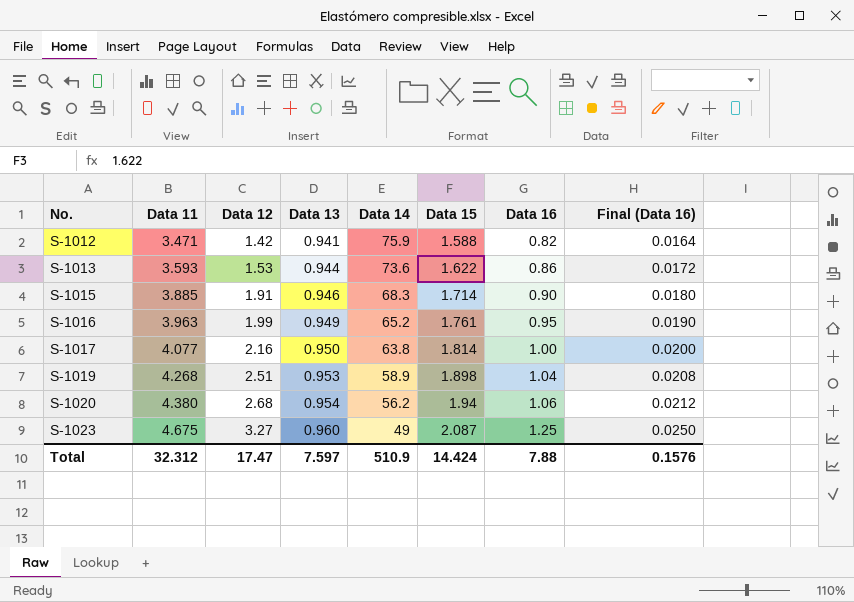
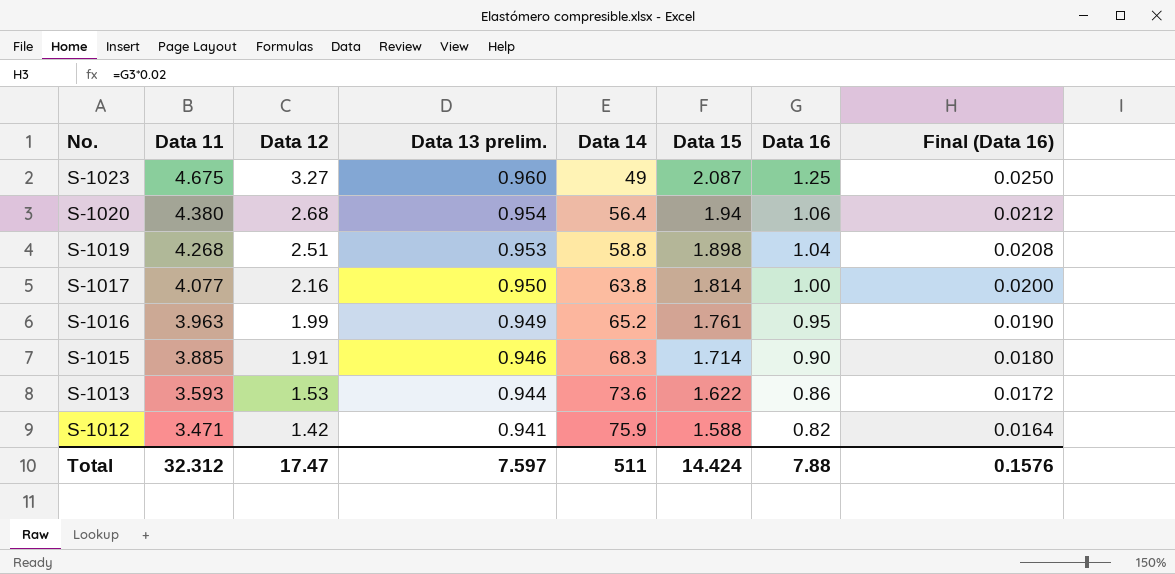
row order: No. ascending -> No. descending
column name: Data 13 -> Data 13 prelim.
S-1020 | Data 14: 56.2 -> 56.4
S-1019 | Data 14: 58.9 -> 58.8
Total | Data 14: 510.9 -> 511

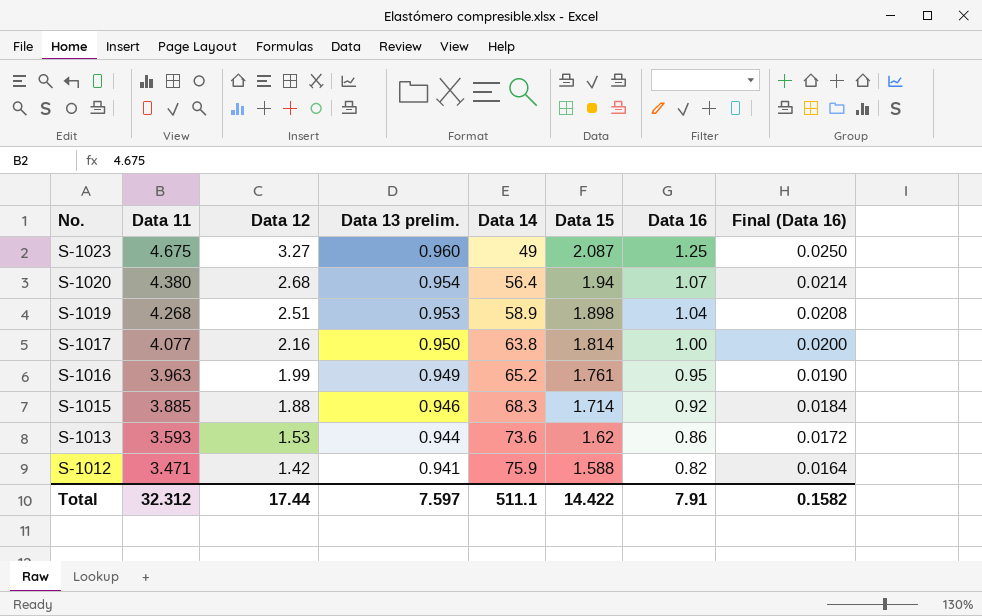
S-1020 | Data 16: 1.06 -> 1.07
S-1020 | Final (Data 16): 0.0212 -> 0.0214
S-1019 | Data 14: 58.8 -> 58.9
S-1015 | Data 12: 1.91 -> 1.88
S-1015 | Data 16: 0.90 -> 0.92
S-1015 | Final (Data 16): 0.0180 -> 0.0184
S-1013 | Data 15: 1.622 -> 1.62
Total | Data 12: 17.47 -> 17.44
Total | Data 14: 511 -> 511.1
Total | Data 15: 14.424 -> 14.422
Total | Data 16: 7.88 -> 7.91
Total | Final (Data 16): 0.1576 -> 0.1582

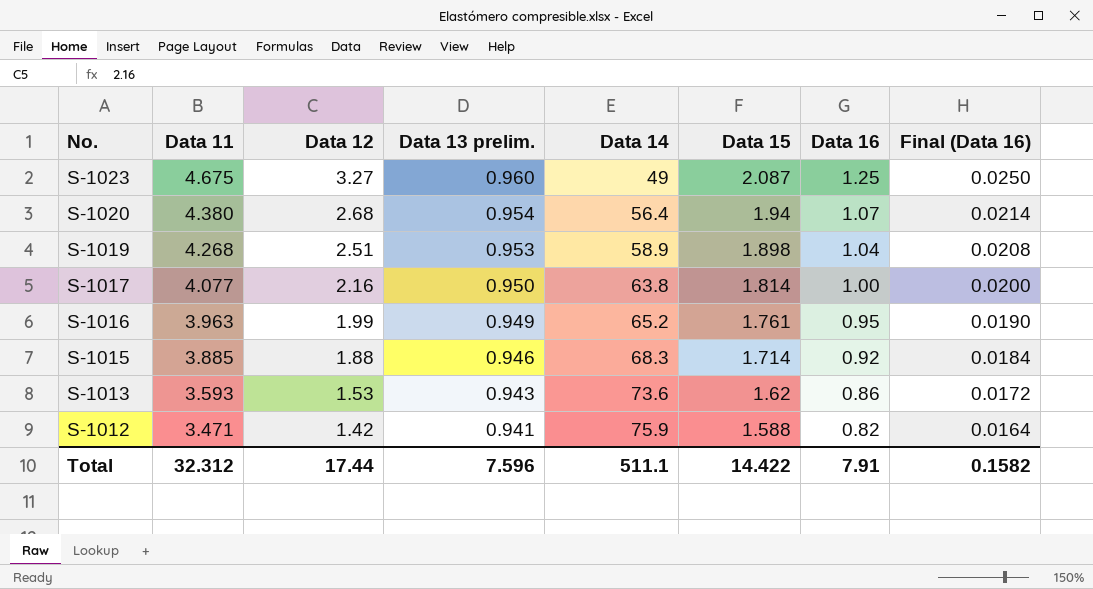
S-1013 | Data 13 prelim.: 0.944 -> 0.943
Total | Data 13 prelim.: 7.597 -> 7.596

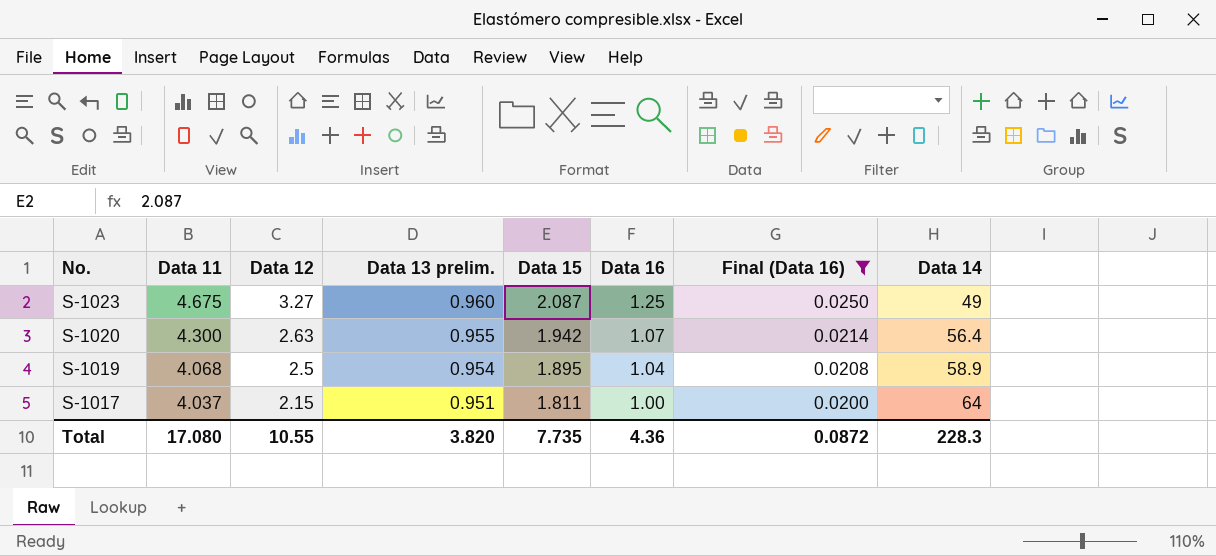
filter: none -> Final (Data 16) >= 0.0200
column Data 14 | position: 5 -> 8
S-1020 | Data 11: 4.380 -> 4.300
S-1020 | Data 12: 2.68 -> 2.63
S-1020 | Data 13 prelim.: 0.954 -> 0.955
S-1020 | Data 15: 1.94 -> 1.942
S-1019 | Data 11: 4.268 -> 4.068
S-1019 | Data 12: 2.51 -> 2.5
S-1019 | Data 13 prelim.: 0.953 -> 0.954
S-1019 | Data 15: 1.898 -> 1.895
S-1017 | Data 11: 4.077 -> 4.037
S-1017 | Data 12: 2.16 -> 2.15
S-1017 | Data 13 prelim.: 0.950 -> 0.951
S-1017 | Data 15: 1.814 -> 1.811
S-1017 | Data 14: 63.8 -> 64
Total | Data 11: 32.312 -> 17.080
Total | Data 12: 17.44 -> 10.55
Total | Data 13 prelim.: 7.596 -> 3.820
Total | Data 15: 14.422 -> 7.735
Total | Data 16: 7.91 -> 4.36
Total | Final (Data 16): 0.1582 -> 0.0872
Total | Data 14: 511.1 -> 228.3

